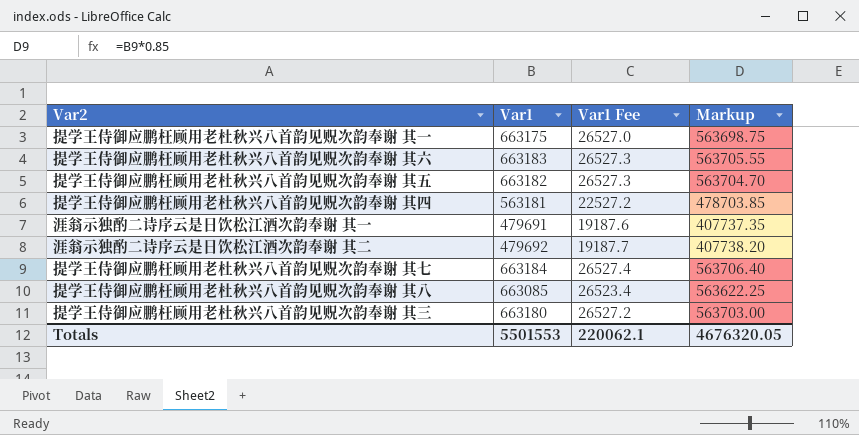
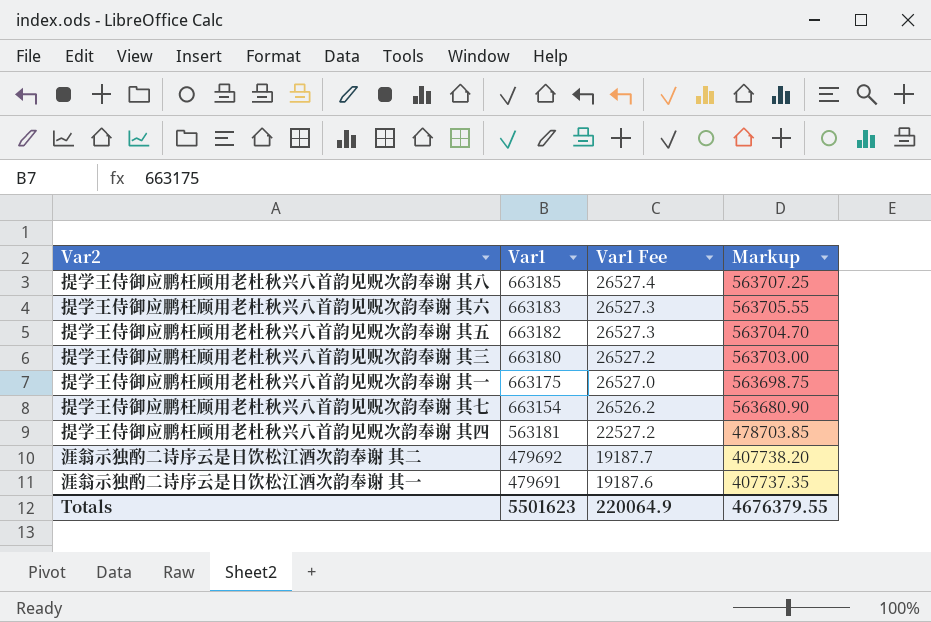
row order: none -> Var1 descending
提学王侍御应鹏枉顾用老杜秋兴八首韵见贶次韵奉谢 其八 | Var1: 663085 -> 663185
提学王侍御应鹏枉顾用老杜秋兴八首韵见贶次韵奉谢 其八 | Var1 Fee: 26523.4 -> 26527.4
提学王侍御应鹏枉顾用老杜秋兴八首韵见贶次韵奉谢 其八 | Markup: 563622.25 -> 563707.25
提学王侍御应鹏枉顾用老杜秋兴八首韵见贶次韵奉谢 其七 | Var1: 663184 -> 663154
提学王侍御应鹏枉顾用老杜秋兴八首韵见贶次韵奉谢 其七 | Var1 Fee: 26527.4 -> 26526.2
提学王侍御应鹏枉顾用老杜秋兴八首韵见贶次韵奉谢 其七 | Markup: 563706.40 -> 563680.90
Totals | Var1: 5501553 -> 5501623
Totals | Var1 Fee: 220062.1 -> 220064.9
Totals | Markup: 4676320.05 -> 4676379.55

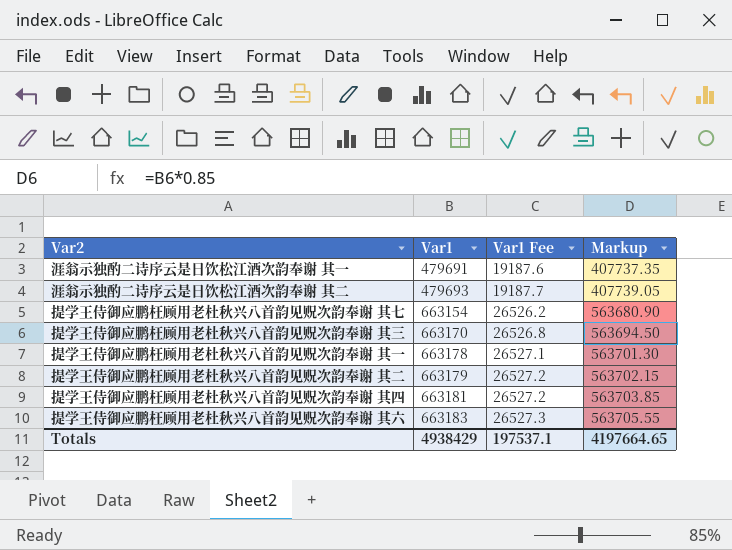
row order: Var1 descending -> Var1 ascending
row 提学王侍御应鹏枉顾用老杜秋兴八首韵见贶次韵奉谢 其八: 663185 | 26527.4 | 563707.25 -> none
row 提学王侍御应鹏枉顾用老杜秋兴八首韵见贶次韵奉谢 其五: 663182 | 26527.3 | 563704.70 -> none
涯翁示独酌二诗序云是日饮松江酒次韵奉谢 其二 | Var1: 479692 -> 479693
涯翁示独酌二诗序云是日饮松江酒次韵奉谢 其二 | Markup: 407738.20 -> 407739.05
提学王侍御应鹏枉顾用老杜秋兴八首韵见贶次韵奉谢 其三 | Var1: 663180 -> 663170
提学王侍御应鹏枉顾用老杜秋兴八首韵见贶次韵奉谢 其三 | Var1 Fee: 26527.2 -> 26526.8
提学王侍御应鹏枉顾用老杜秋兴八首韵见贶次韵奉谢 其三 | Markup: 563703.00 -> 563694.50
提学王侍御应鹏枉顾用老杜秋兴八首韵见贶次韵奉谢 其一 | Var1: 663175 -> 663178
提学王侍御应鹏枉顾用老杜秋兴八首韵见贶次韵奉谢 其一 | Var1 Fee: 26527.0 -> 26527.1
提学王侍御应鹏枉顾用老杜秋兴八首韵见贶次韵奉谢 其一 | Markup: 563698.75 -> 563701.30
row 提学王侍御应鹏枉顾用老杜秋兴八首韵见贶次韵奉谢 其二: none -> 663179 | 26527.2 | 563702.15
提学王侍御应鹏枉顾用老杜秋兴八首韵见贶次韵奉谢 其四 | Var1: 563181 -> 663181
提学王侍御应鹏枉顾用老杜秋兴八首韵见贶次韵奉谢 其四 | Var1 Fee: 22527.2 -> 26527.2
提学王侍御应鹏枉顾用老杜秋兴八首韵见贶次韵奉谢 其四 | Markup: 478703.85 -> 563703.85
Totals | Var1: 5501623 -> 4938429
Totals | Var1 Fee: 220064.9 -> 197537.1
Totals | Markup: 4676379.55 -> 4197664.65

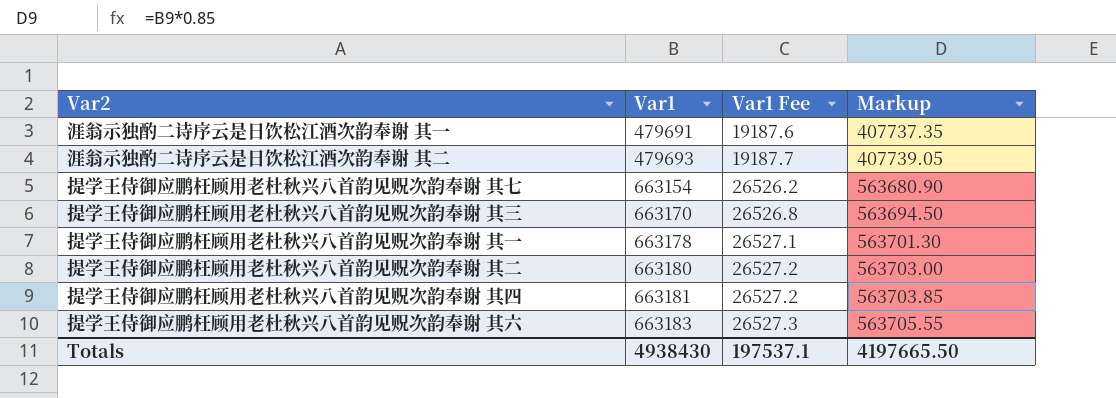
提学王侍御应鹏枉顾用老杜秋兴八首韵见贶次韵奉谢 其二 | Var1: 663179 -> 663180
提学王侍御应鹏枉顾用老杜秋兴八首韵见贶次韵奉谢 其二 | Markup: 563702.15 -> 563703.00
Totals | Var1: 4938429 -> 4938430
Totals | Markup: 4197664.65 -> 4197665.50

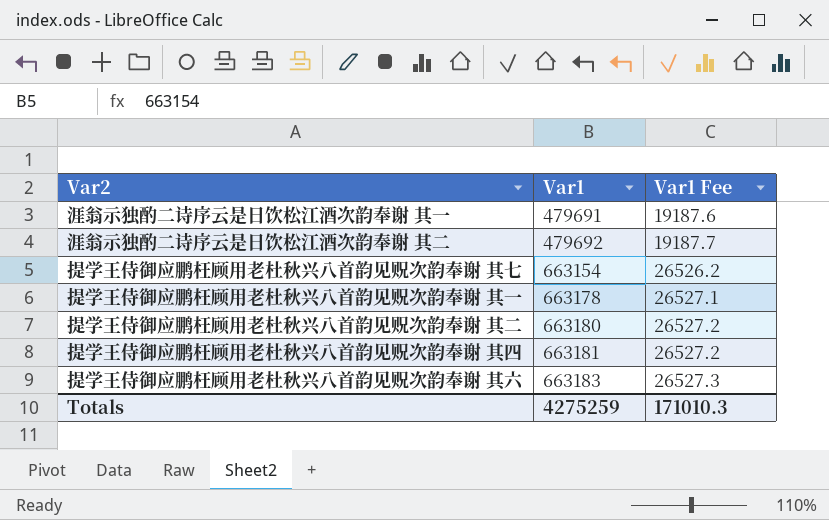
column Markup | formula: [Var1] * 0.85 -> none
row 提学王侍御应鹏枉顾用老杜秋兴八首韵见贶次韵奉谢 其三: 663170 | 26526.8 | 563694.50 -> none
涯翁示独酌二诗序云是日饮松江酒次韵奉谢 其二 | Var1: 479693 -> 479692
Totals | Var1: 4938430 -> 4275259
Totals | Var1 Fee: 197537.1 -> 171010.3

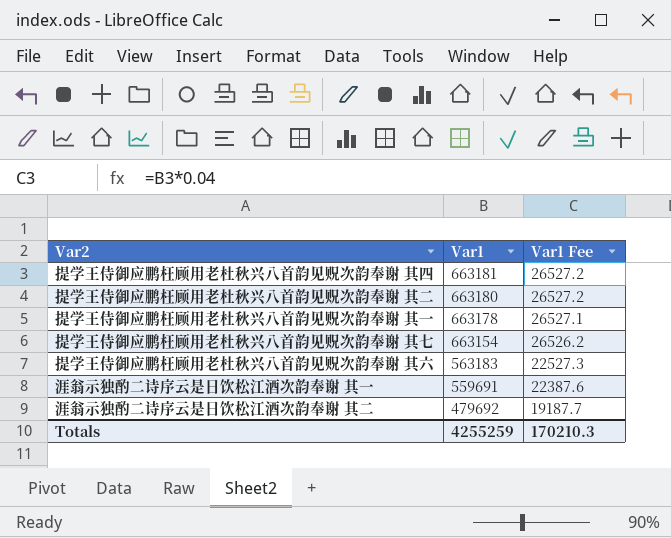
row order: Var1 ascending -> Var1 descending
提学王侍御应鹏枉顾用老杜秋兴八首韵见贶次韵奉谢 其六 | Var1: 663183 -> 563183
提学王侍御应鹏枉顾用老杜秋兴八首韵见贶次韵奉谢 其六 | Var1 Fee: 26527.3 -> 22527.3
涯翁示独酌二诗序云是日饮松江酒次韵奉谢 其一 | Var1: 479691 -> 559691
涯翁示独酌二诗序云是日饮松江酒次韵奉谢 其一 | Var1 Fee: 19187.6 -> 22387.6
Totals | Var1: 4275259 -> 4255259
Totals | Var1 Fee: 171010.3 -> 170210.3

